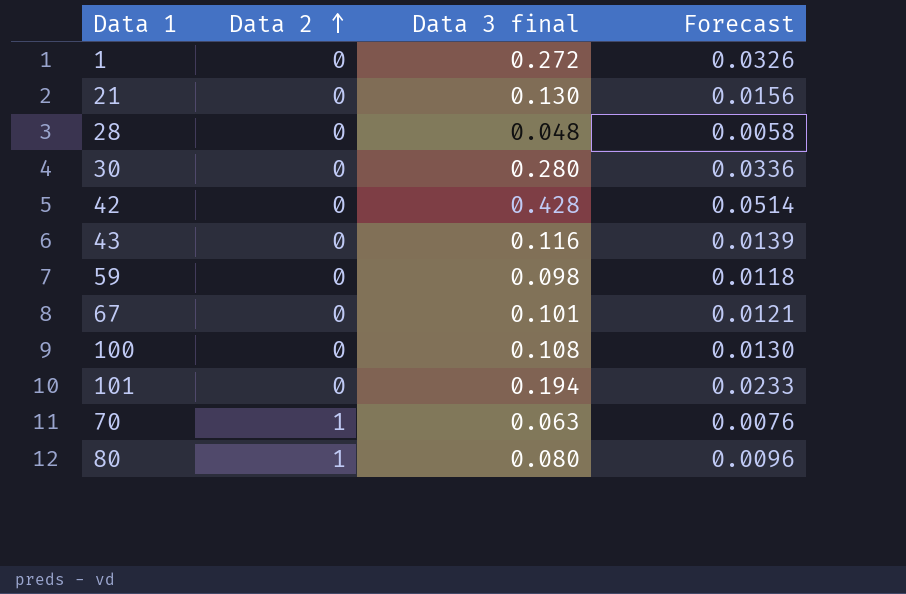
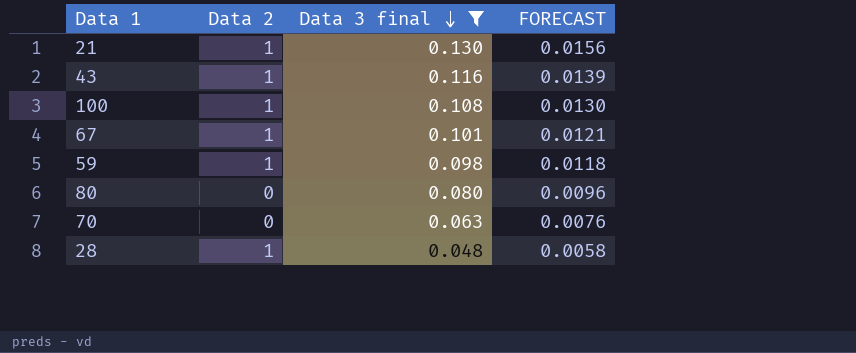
filter: none -> Data 3 final <= 0.130
row order: Data 2 ascending -> Data 3 final descending
column name: Forecast -> FORECAST
21 | Data 2: 0 -> 1
43 | Data 2: 0 -> 1
100 | Data 2: 0 -> 1
67 | Data 2: 0 -> 1
59 | Data 2: 0 -> 1
80 | Data 2: 1 -> 0
70 | Data 2: 1 -> 0
28 | Data 2: 0 -> 1

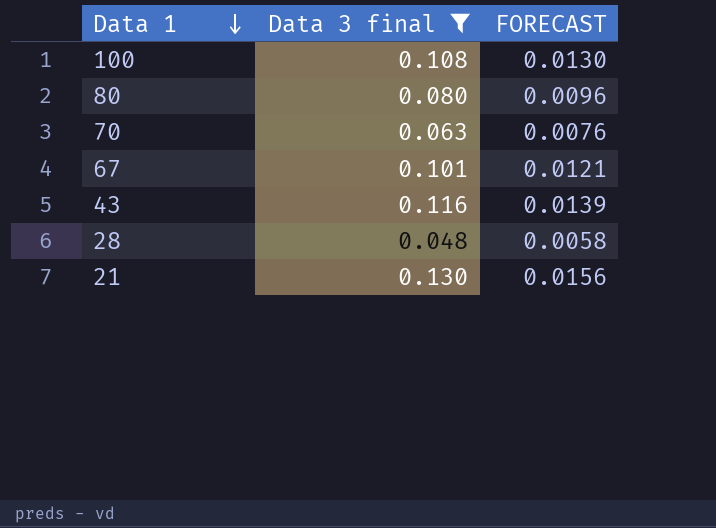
row order: Data 3 final descending -> Data 1 descending
column Data 2 | position: 2 -> none
row 59: 1 | 0.098 | 0.0118 -> none

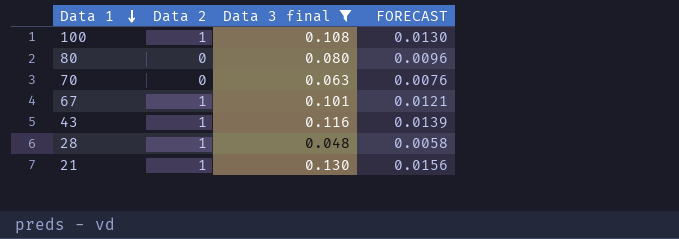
column Data 2 | position: none -> 2

